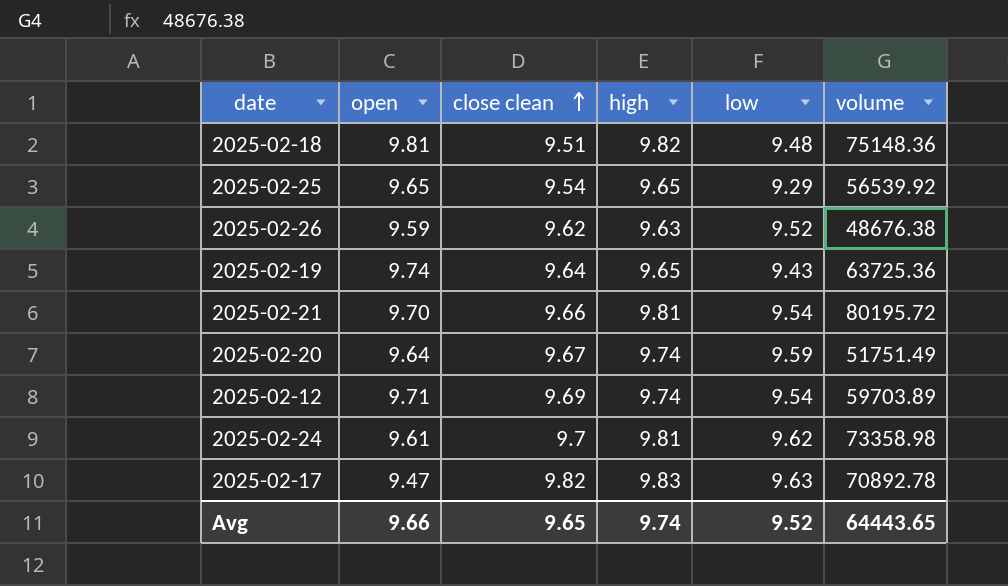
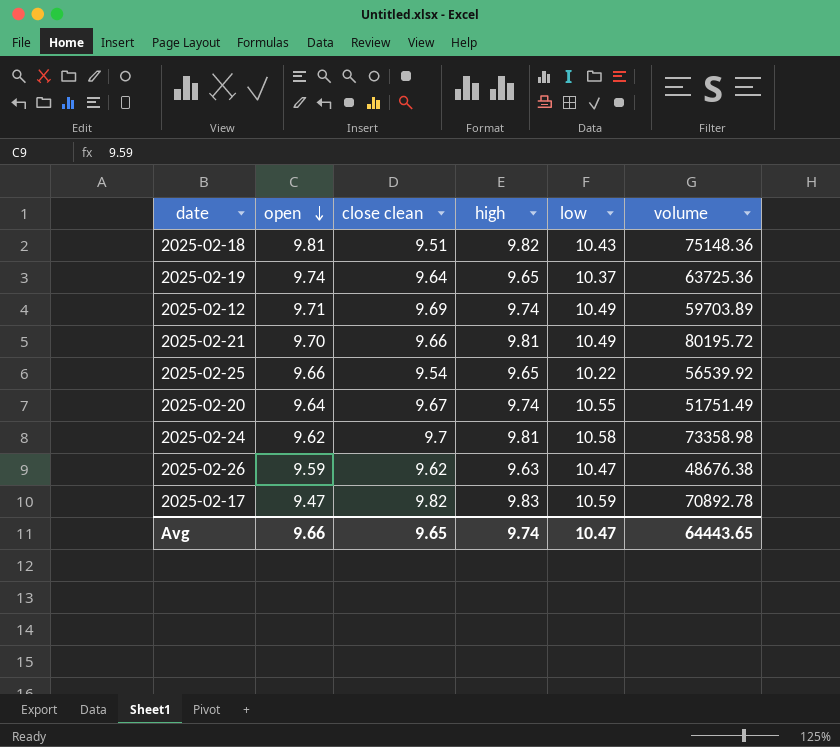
row order: close clean ascending -> open descending
2025-02-18 | low: 9.48 -> 10.43
2025-02-19 | low: 9.43 -> 10.37
2025-02-12 | low: 9.54 -> 10.49
2025-02-21 | low: 9.54 -> 10.49
2025-02-25 | open: 9.65 -> 9.66
2025-02-25 | low: 9.29 -> 10.22
2025-02-20 | low: 9.59 -> 10.55
2025-02-24 | open: 9.61 -> 9.62
2025-02-24 | low: 9.62 -> 10.58
2025-02-26 | low: 9.52 -> 10.47
2025-02-17 | low: 9.63 -> 10.59
Avg | low: 9.52 -> 10.47

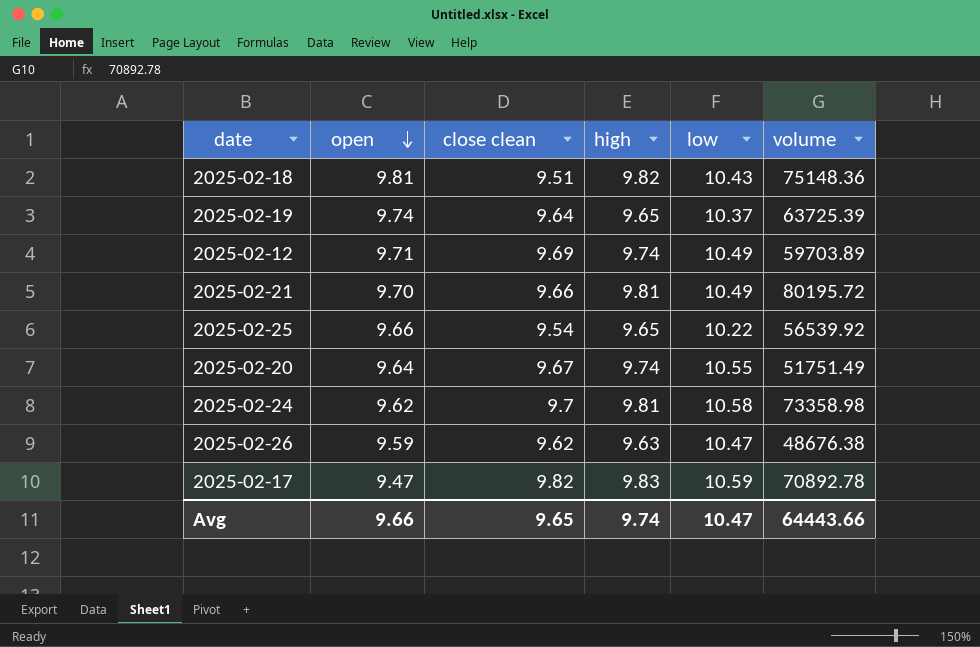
2025-02-19 | volume: 63725.36 -> 63725.39
Avg | volume: 64443.65 -> 64443.66

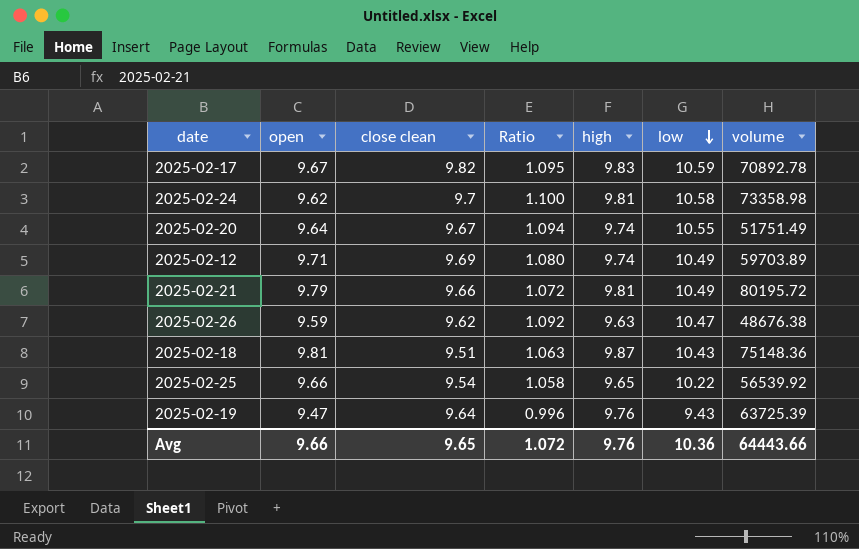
row order: open descending -> low descending
column Ratio | formula: none -> [low] / [open]
2025-02-17 | open: 9.47 -> 9.67
2025-02-21 | open: 9.70 -> 9.79
2025-02-18 | high: 9.82 -> 9.87
2025-02-19 | open: 9.74 -> 9.47
2025-02-19 | high: 9.65 -> 9.76
2025-02-19 | low: 10.37 -> 9.43
Avg | high: 9.74 -> 9.76
Avg | low: 10.47 -> 10.36

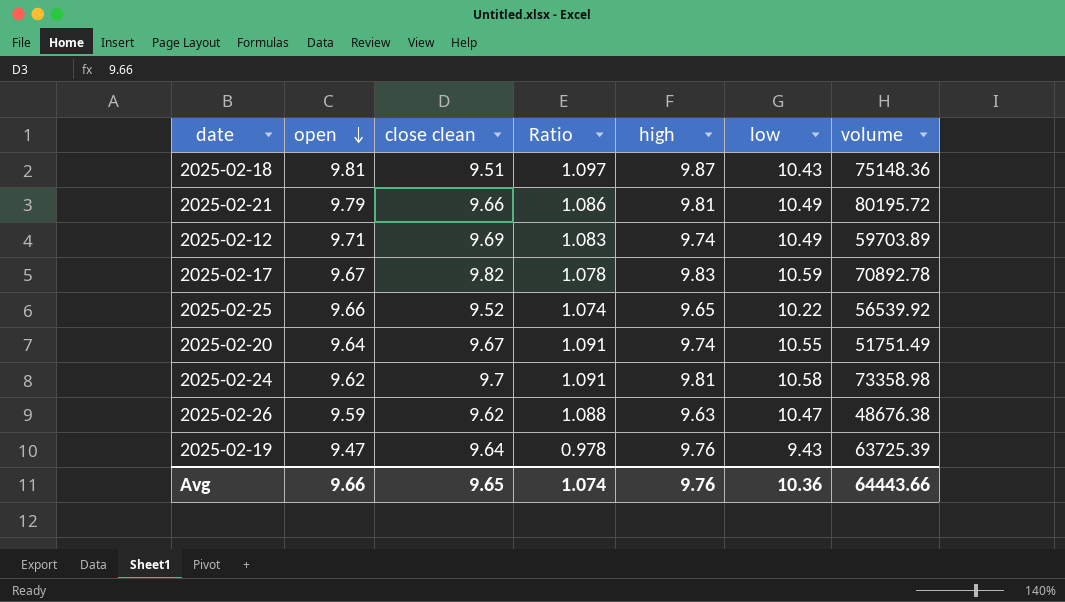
row order: low descending -> open descending
column Ratio | formula: [low] / [open] -> [low] / [close clean]
2025-02-25 | close clean: 9.54 -> 9.52
Avg | Ratio: 1.072 -> 1.074

